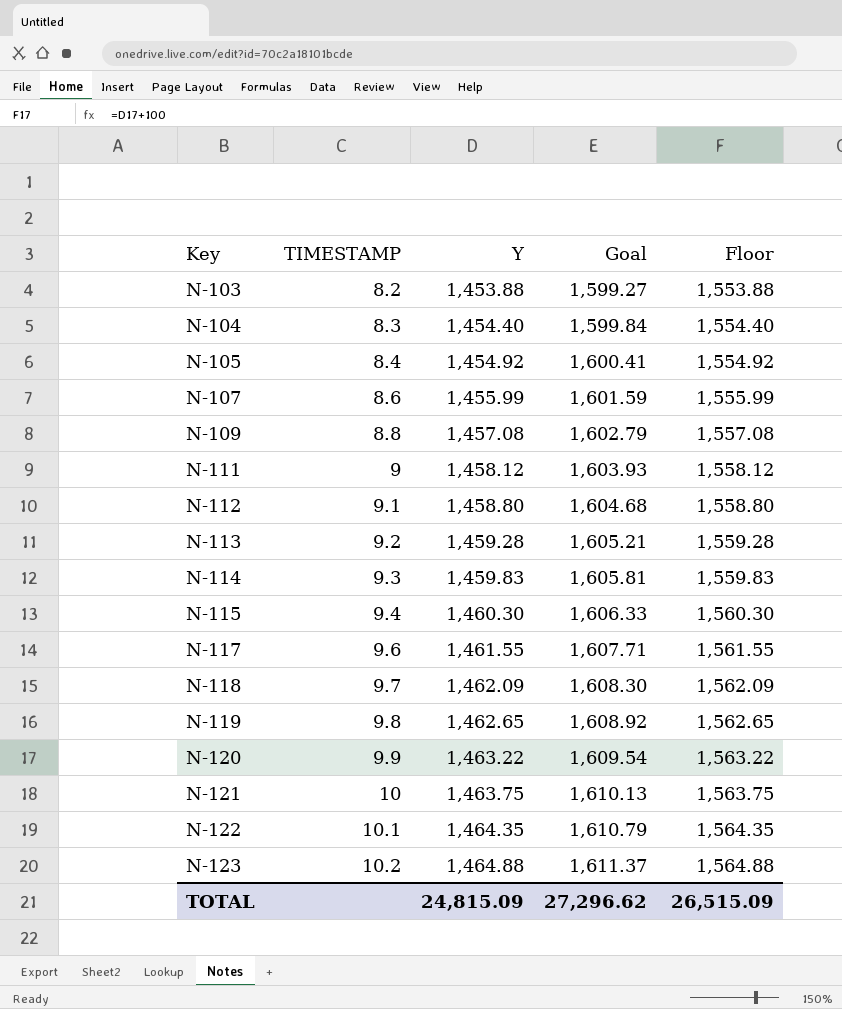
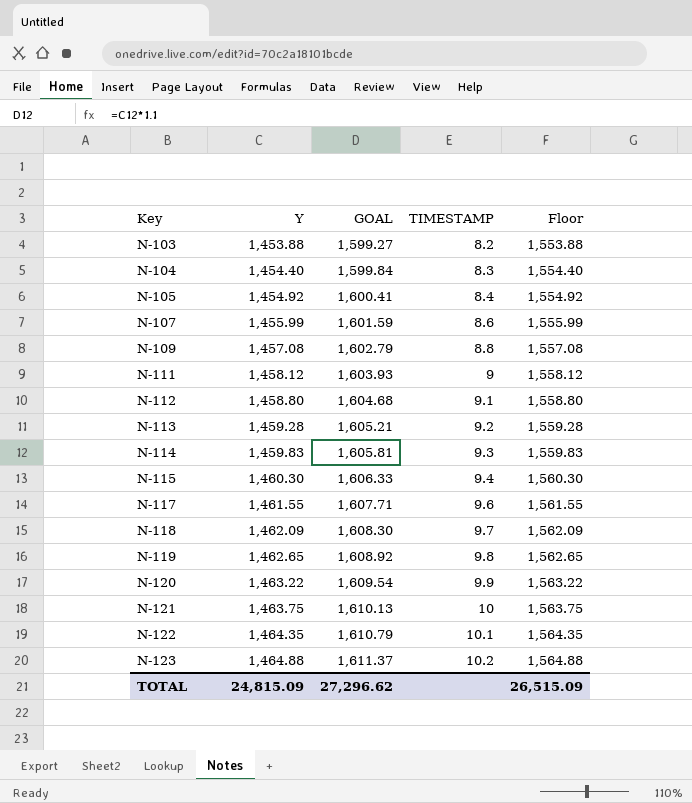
column name: Goal -> GOAL
column TIMESTAMP | position: 2 -> 4

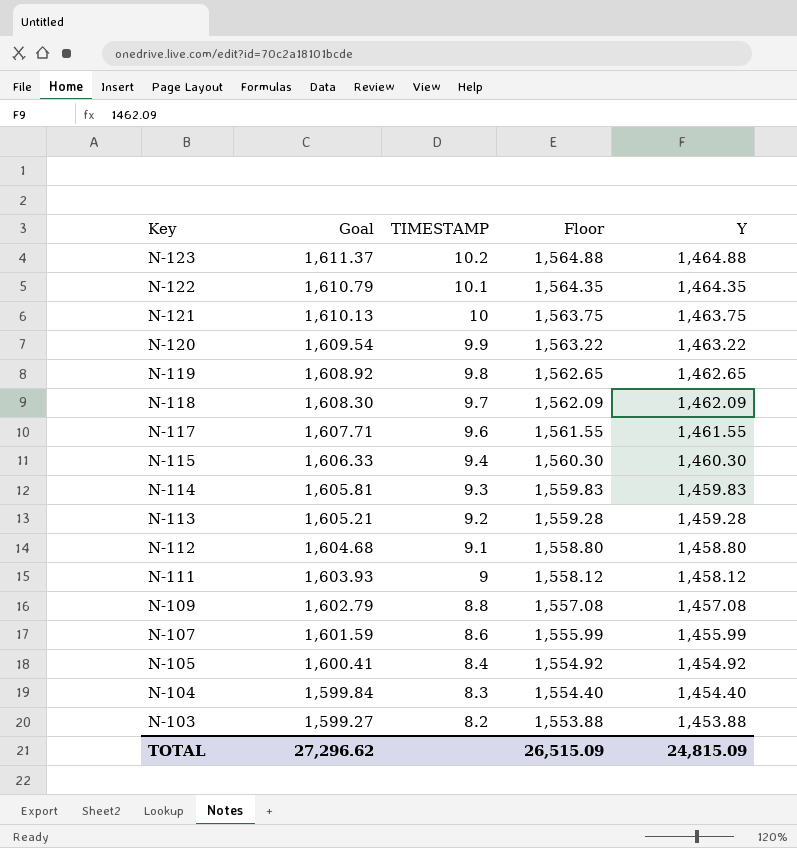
row order: Key ascending -> Key descending
column name: GOAL -> Goal
column Y | position: 2 -> 5

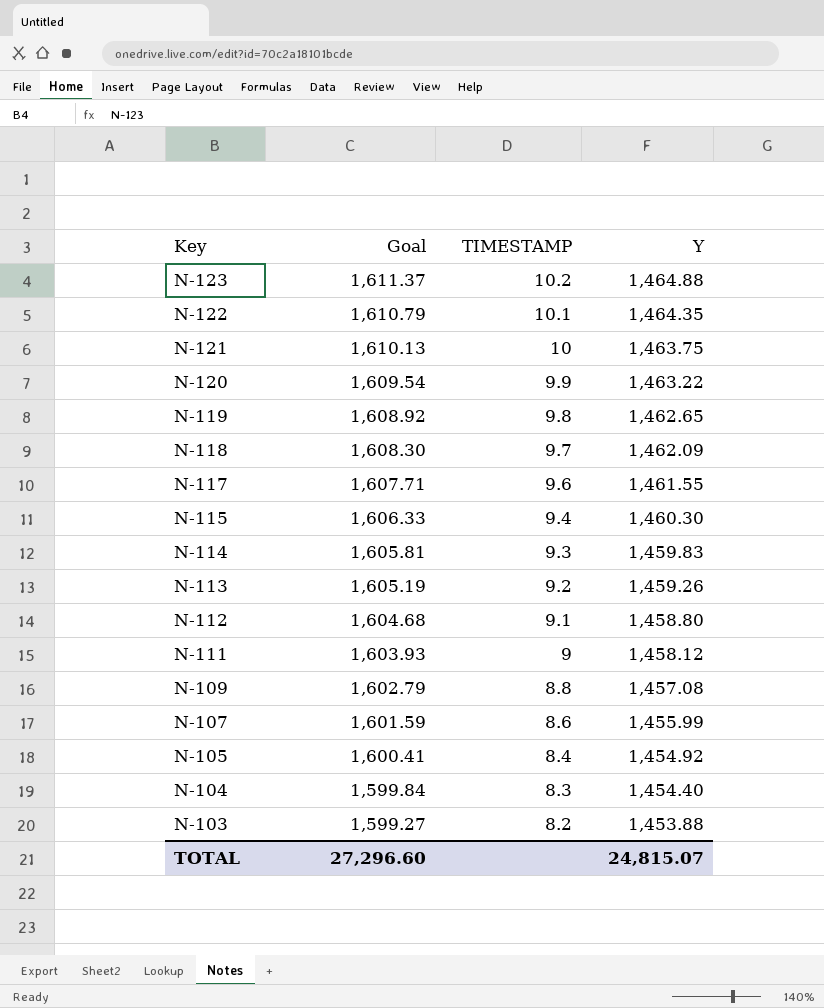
column Floor | formula: [Y] + 100 -> none
N-113 | Goal: 1,605.21 -> 1,605.19
N-113 | Y: 1,459.28 -> 1,459.26
TOTAL | Goal: 27,296.62 -> 27,296.60
TOTAL | Y: 24,815.09 -> 24,815.07

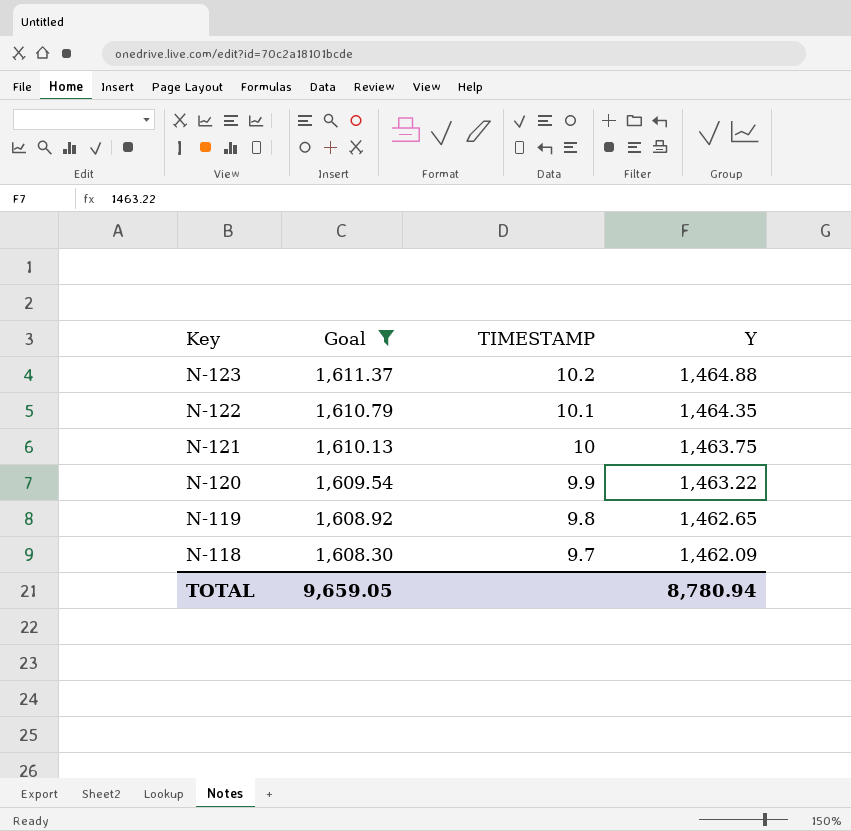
filter: none -> Goal >= 1,608.30
TOTAL | Goal: 27,296.60 -> 9,659.05
TOTAL | Y: 24,815.07 -> 8,780.94

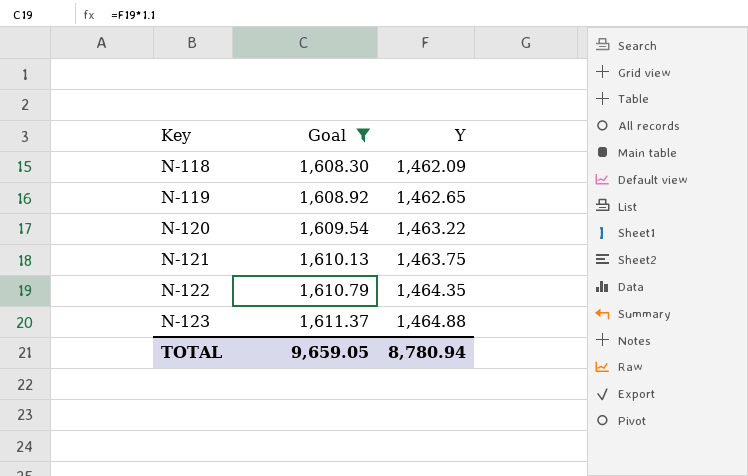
row order: Key descending -> Key ascending
column TIMESTAMP | position: 3 -> none

